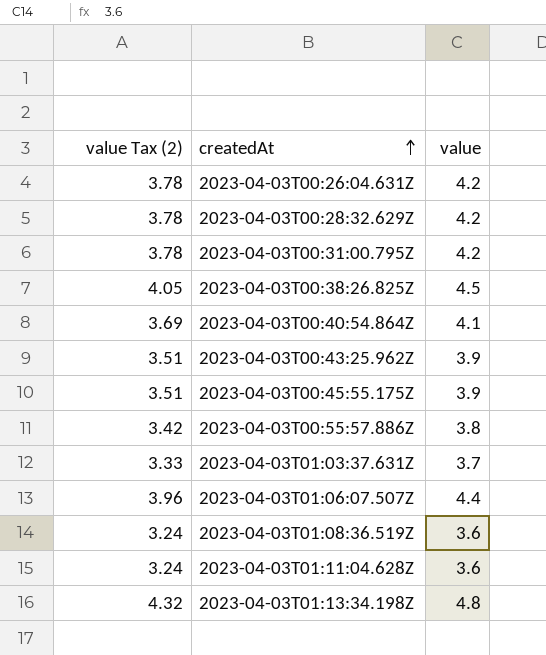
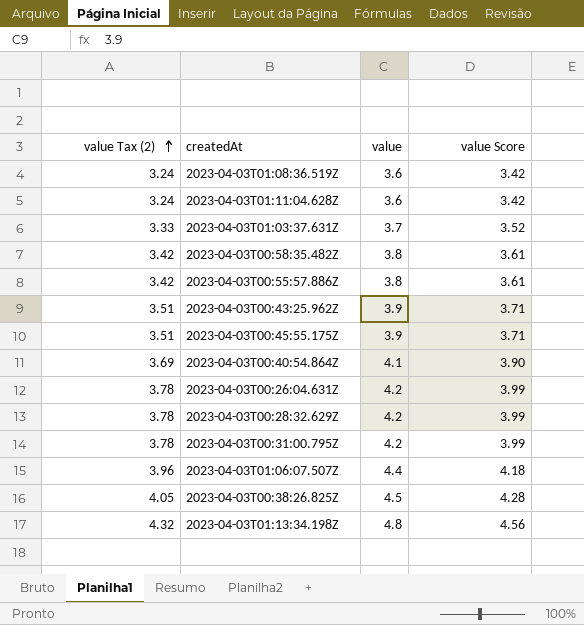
row order: createdAt ascending -> value Tax (2) ascending
column value Score | formula: none -> [value] * 0.95
row 2023-04-03T00:58:35.482Z: none -> 3.42 | 3.8 | 3.61

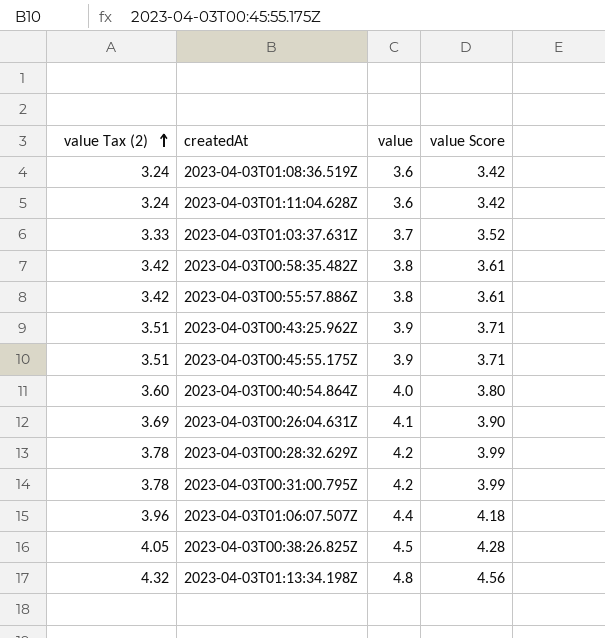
2023-04-03T00:40:54.864Z | value Tax (2): 3.69 -> 3.60
2023-04-03T00:40:54.864Z | value: 4.1 -> 4.0
2023-04-03T00:40:54.864Z | value Score: 3.90 -> 3.80
2023-04-03T00:26:04.631Z | value Tax (2): 3.78 -> 3.69
2023-04-03T00:26:04.631Z | value: 4.2 -> 4.1
2023-04-03T00:26:04.631Z | value Score: 3.99 -> 3.90

